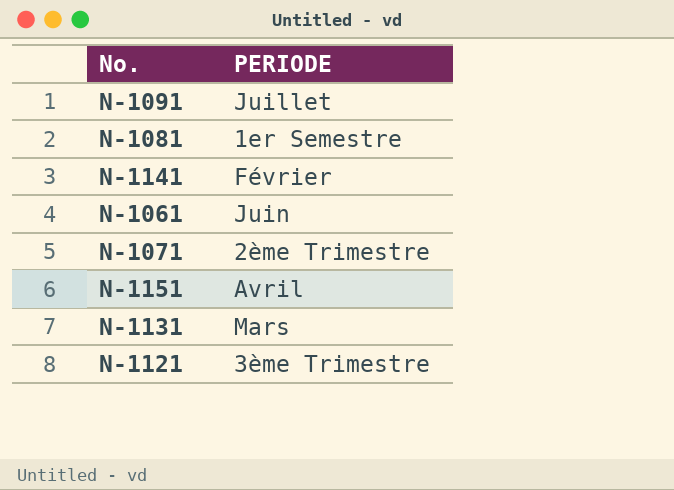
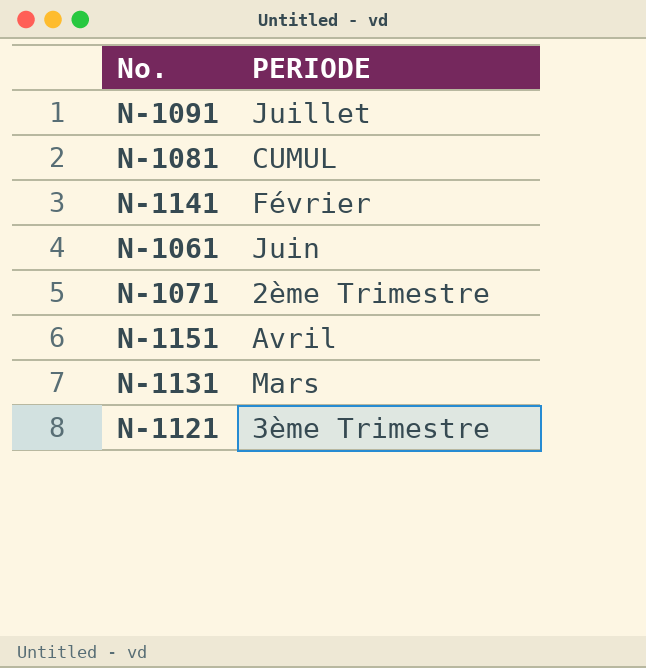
N-1081 | PERIODE: 1er Semestre -> CUMUL

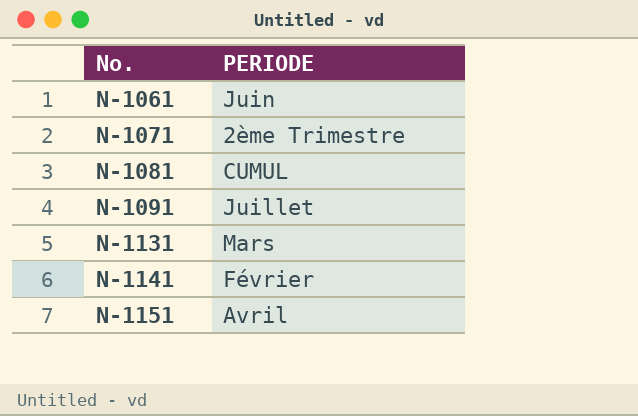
row order: none -> No. ascending
row N-1121: 3ème Trimestre -> none

